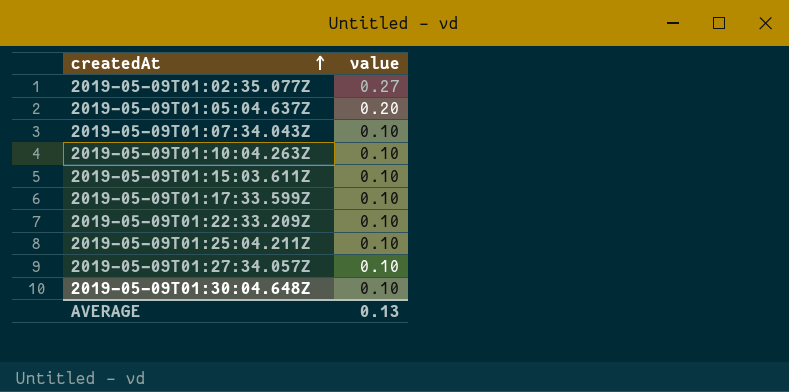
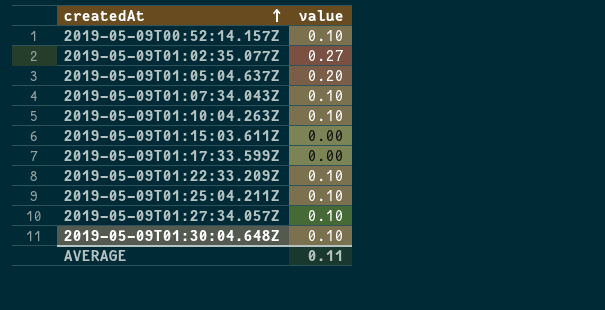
row 2019-05-09T00:52:14.157Z: none -> 0.10
2019-05-09T01:15:03.611Z | value: 0.10 -> 0.00
2019-05-09T01:17:33.599Z | value: 0.10 -> 0.00
AVERAGE | value: 0.13 -> 0.11

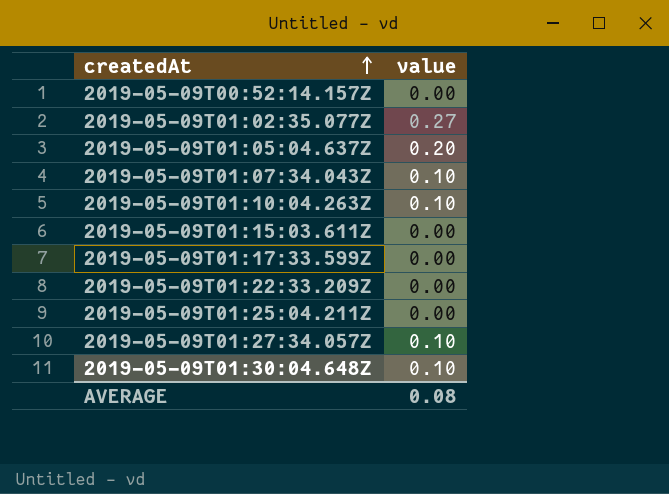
2019-05-09T00:52:14.157Z | value: 0.10 -> 0.00
2019-05-09T01:22:33.209Z | value: 0.10 -> 0.00
2019-05-09T01:25:04.211Z | value: 0.10 -> 0.00
AVERAGE | value: 0.11 -> 0.08

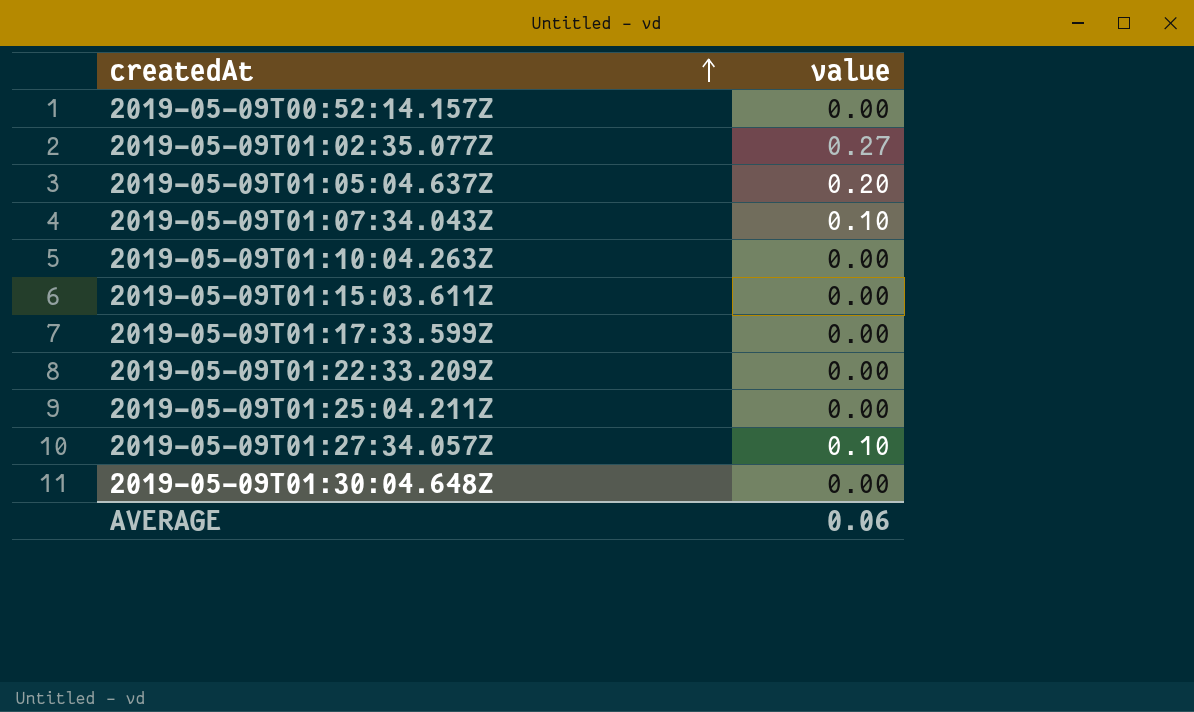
2019-05-09T01:10:04.263Z | value: 0.10 -> 0.00
2019-05-09T01:30:04.648Z | value: 0.10 -> 0.00
AVERAGE | value: 0.08 -> 0.06

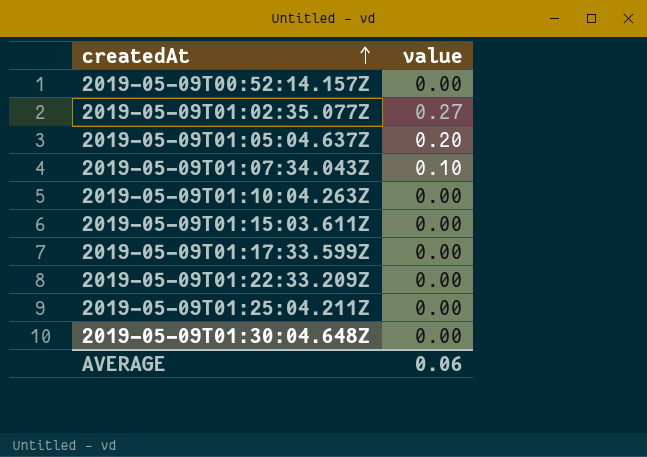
row 2019-05-09T01:27:34.057Z: 0.10 -> none

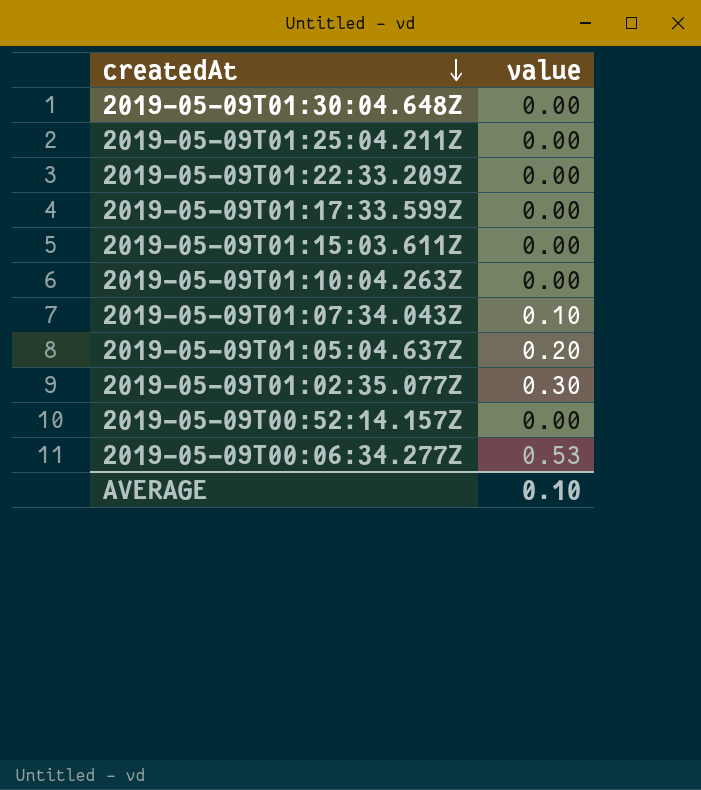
row order: createdAt ascending -> createdAt descending
2019-05-09T01:02:35.077Z | value: 0.27 -> 0.30
row 2019-05-09T00:06:34.277Z: none -> 0.53
AVERAGE | value: 0.06 -> 0.10

